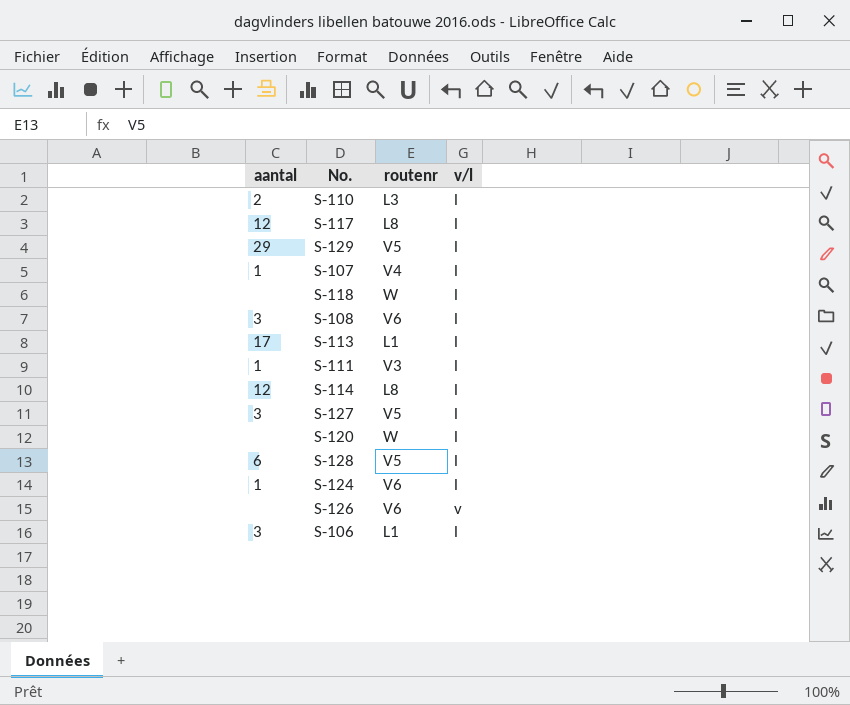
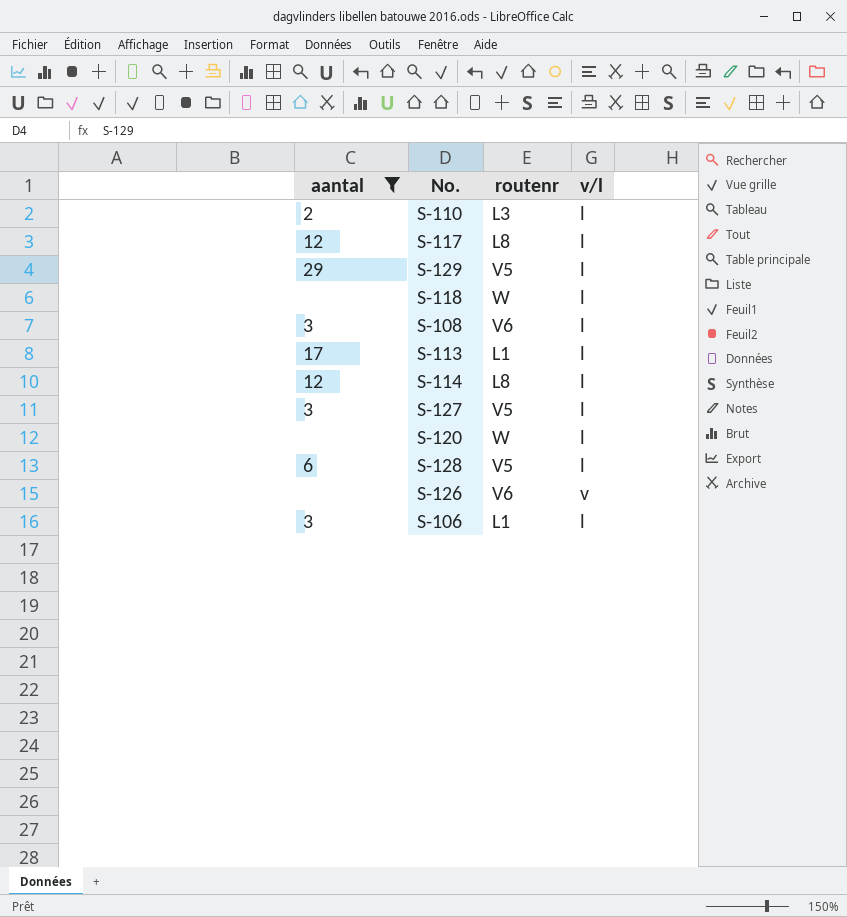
filter: none -> aantal != 1

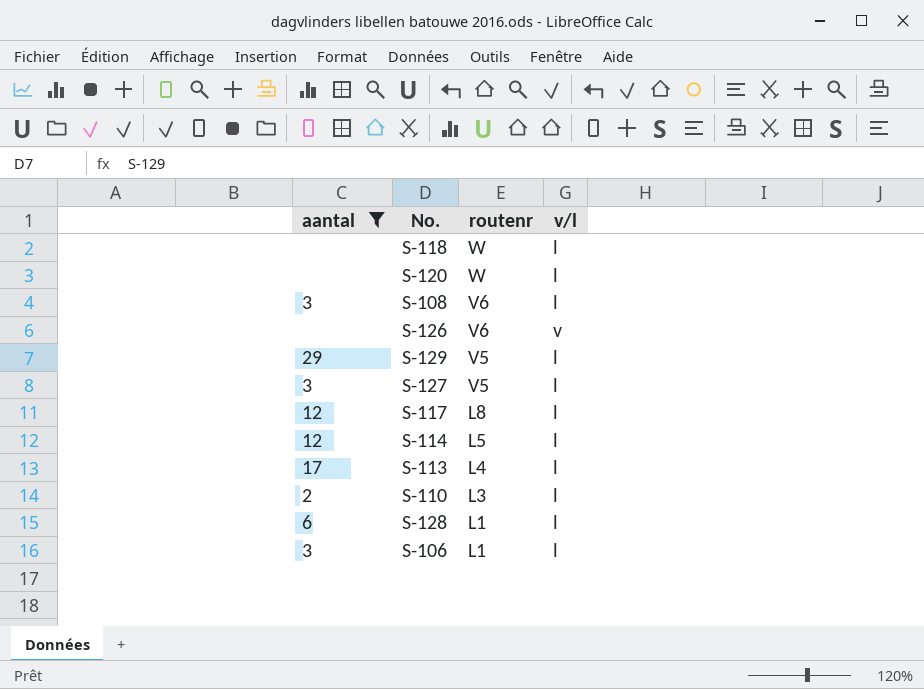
row order: none -> routenr descending
S-114 | routenr: L8 -> L5
S-113 | routenr: L1 -> L4
S-128 | routenr: V5 -> L1

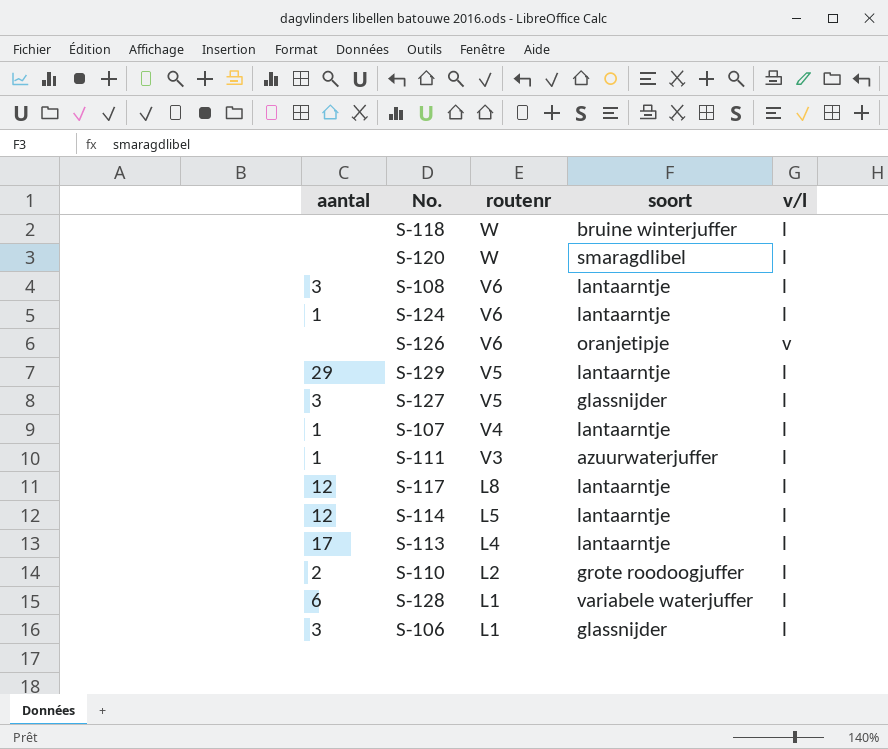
filter: aantal != 1 -> none
column soort | position: none -> 4
S-110 | routenr: L3 -> L2

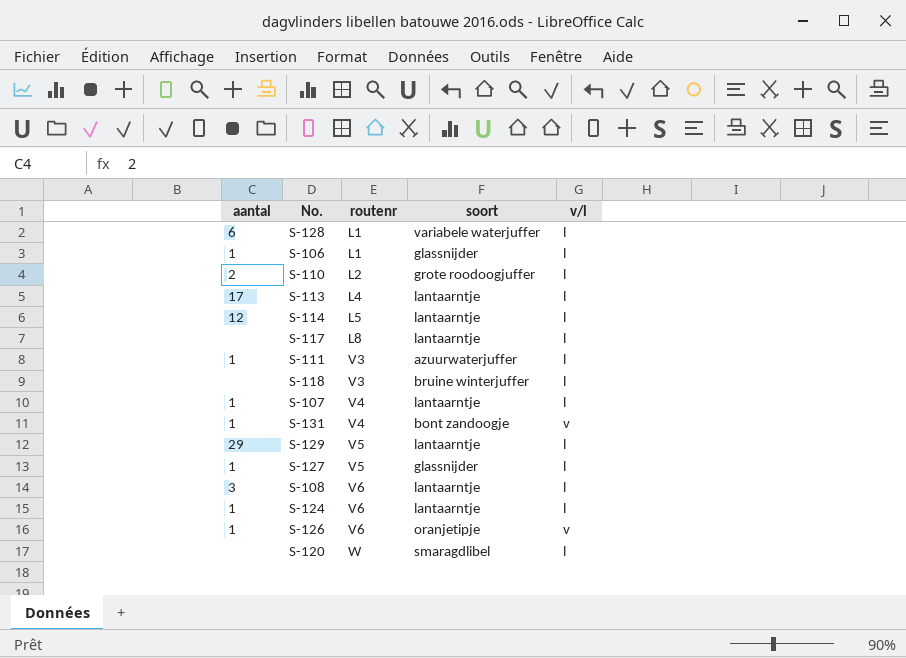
row order: routenr descending -> routenr ascending
S-106 | aantal: 3 -> 1
S-117 | aantal: 12 -> none
S-118 | routenr: W -> V3
row S-131: none -> 1 | V4 | bont zandoogje | v
S-127 | aantal: 3 -> 1
S-126 | aantal: none -> 1

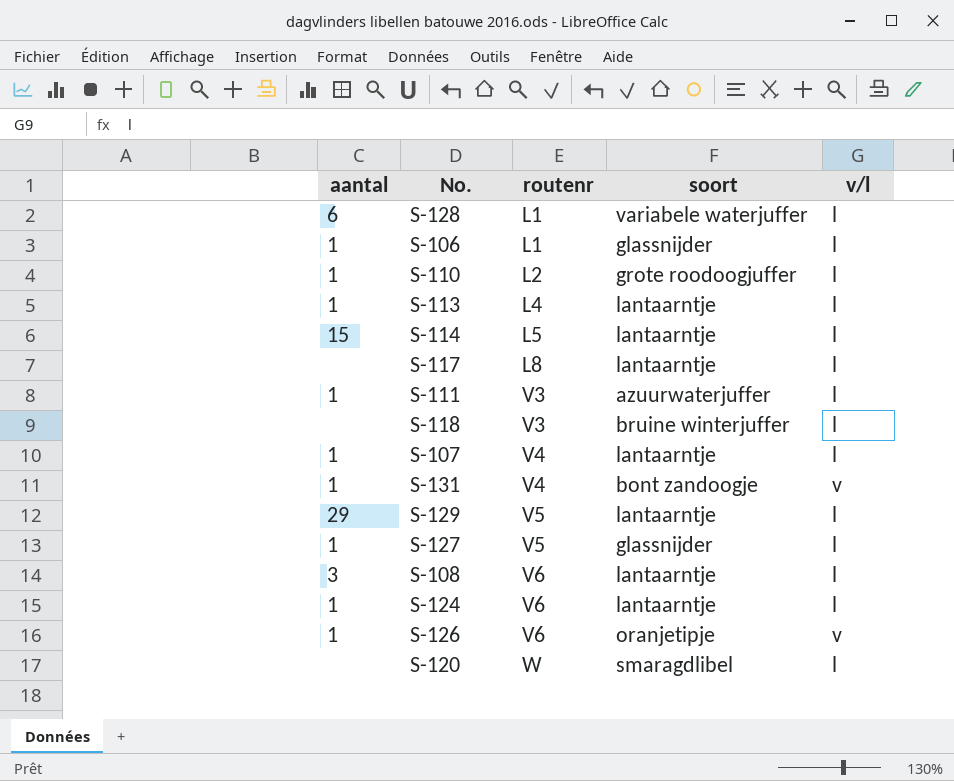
S-110 | aantal: 2 -> 1
S-113 | aantal: 17 -> 1
S-114 | aantal: 12 -> 15

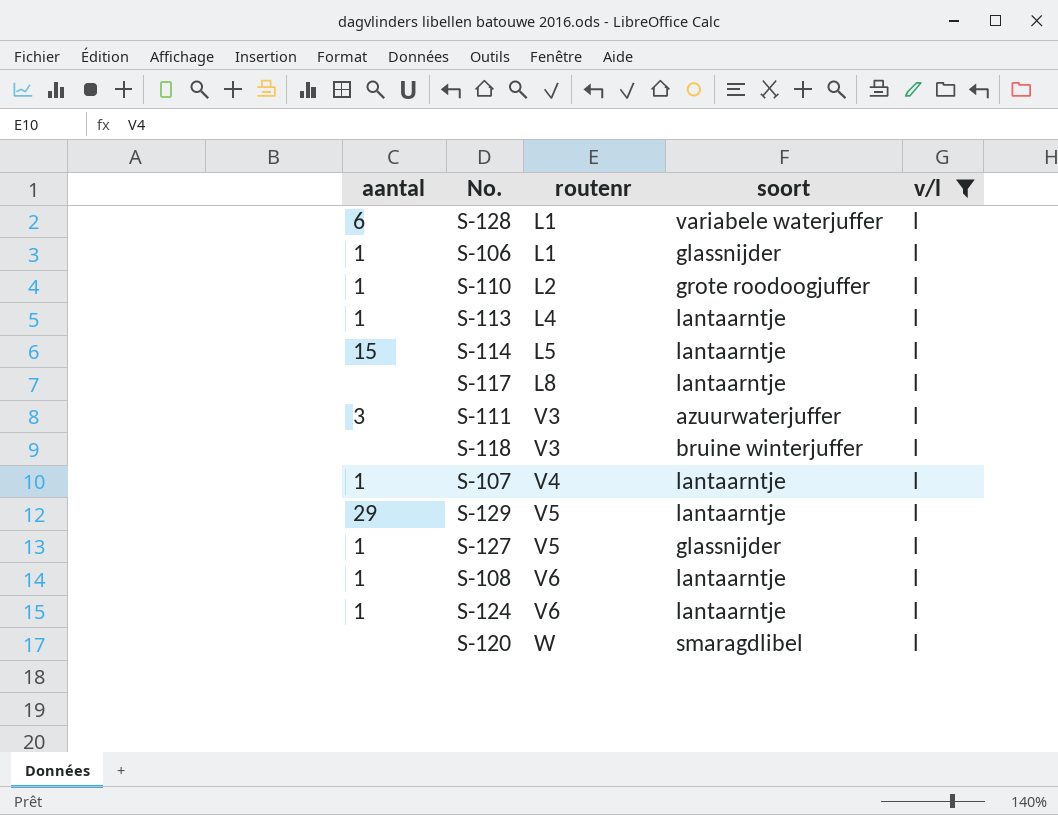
filter: none -> v/l = l
S-111 | aantal: 1 -> 3
S-108 | aantal: 3 -> 1

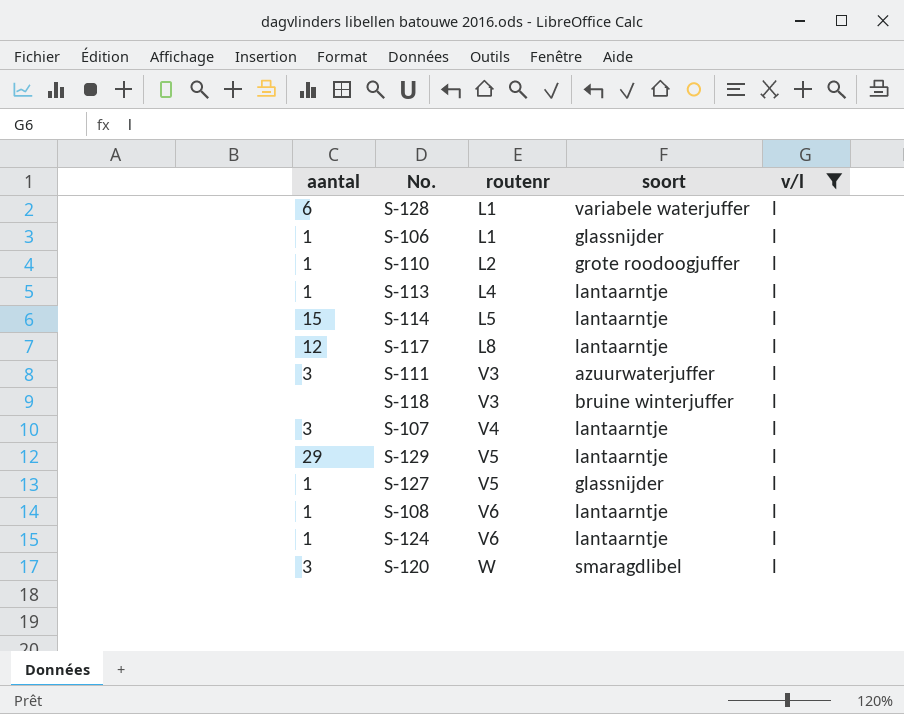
S-117 | aantal: none -> 12
S-107 | aantal: 1 -> 3
S-120 | aantal: none -> 3

